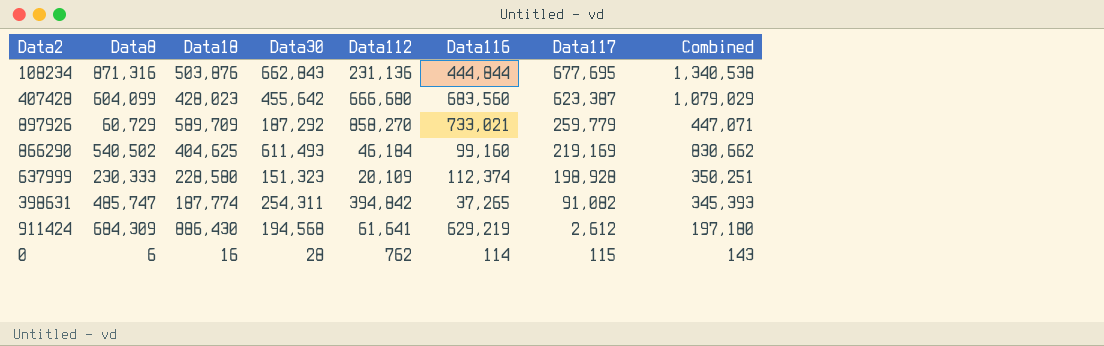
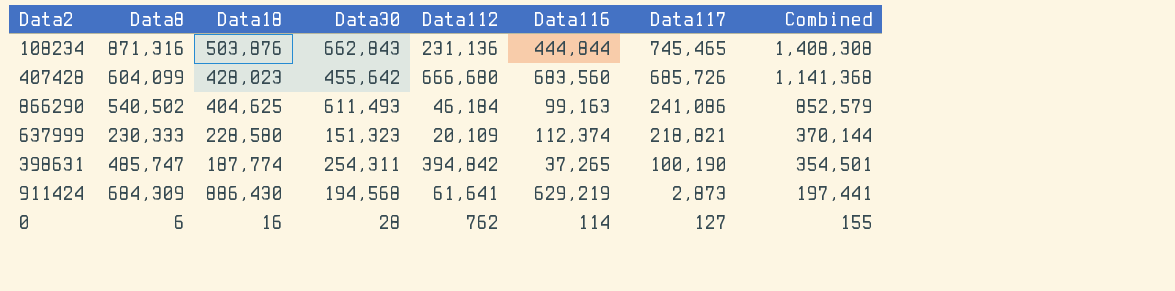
row 897926: 60,729 | 589,709 | 187,292 | 858,270 | 733,021 | 259,779 | 447,071 -> none
108234 | Data117: 677,695 -> 745,465
108234 | Combined: 1,340,538 -> 1,408,308
407428 | Data117: 623,387 -> 685,726
407428 | Combined: 1,079,029 -> 1,141,368
866290 | Data116: 99,160 -> 99,163
866290 | Data117: 219,169 -> 241,086
866290 | Combined: 830,662 -> 852,579
637999 | Data117: 198,928 -> 218,821
637999 | Combined: 350,251 -> 370,144
398631 | Data117: 91,082 -> 100,190
398631 | Combined: 345,393 -> 354,501
911424 | Data117: 2,612 -> 2,873
911424 | Combined: 197,180 -> 197,441
0 | Data117: 115 -> 127
0 | Combined: 143 -> 155

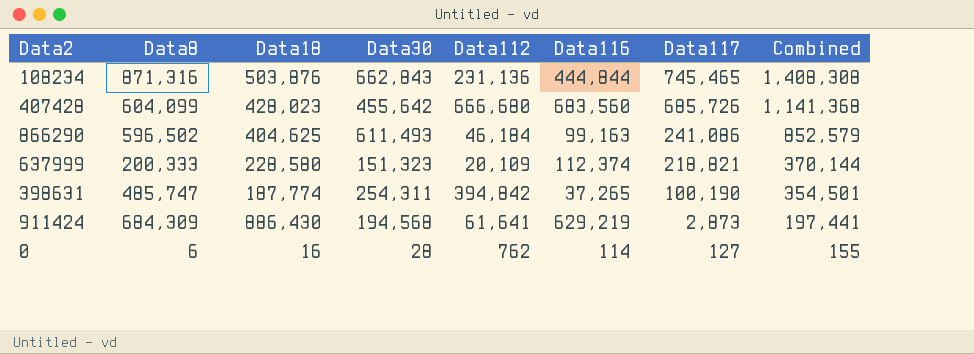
866290 | Data8: 540,502 -> 596,502
637999 | Data8: 230,333 -> 200,333

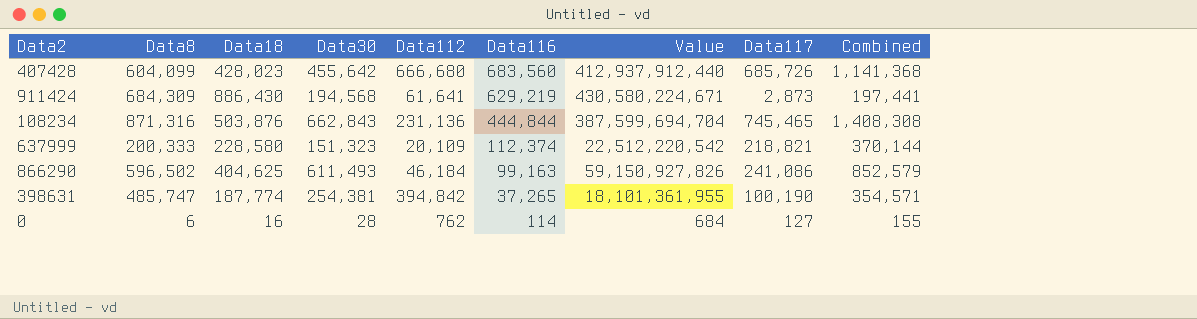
row order: Data117 descending -> Data116 descending
column Value | formula: none -> [Data8] * [Data116]
398631 | Data30: 254,311 -> 254,381
398631 | Combined: 354,501 -> 354,571

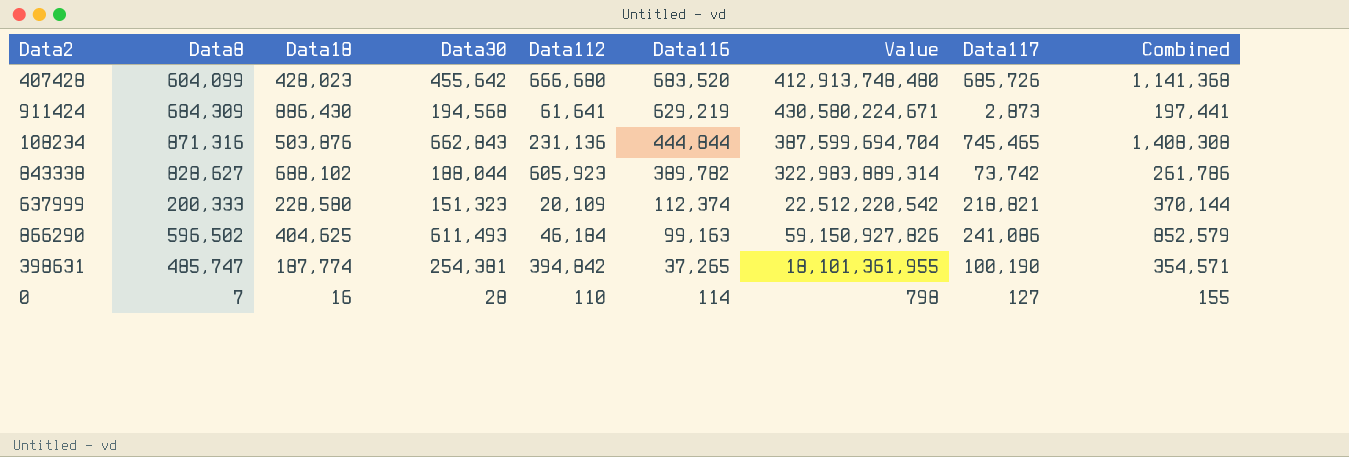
407428 | Data116: 683,560 -> 683,520
407428 | Value: 412,937,912,440 -> 412,913,748,480
row 843338: none -> 828,627 | 688,102 | 188,044 | 605,923 | 389,782 | 322,983,889,314 | 73,742 | 261,786
0 | Data8: 6 -> 7
0 | Data112: 762 -> 110
0 | Value: 684 -> 798

